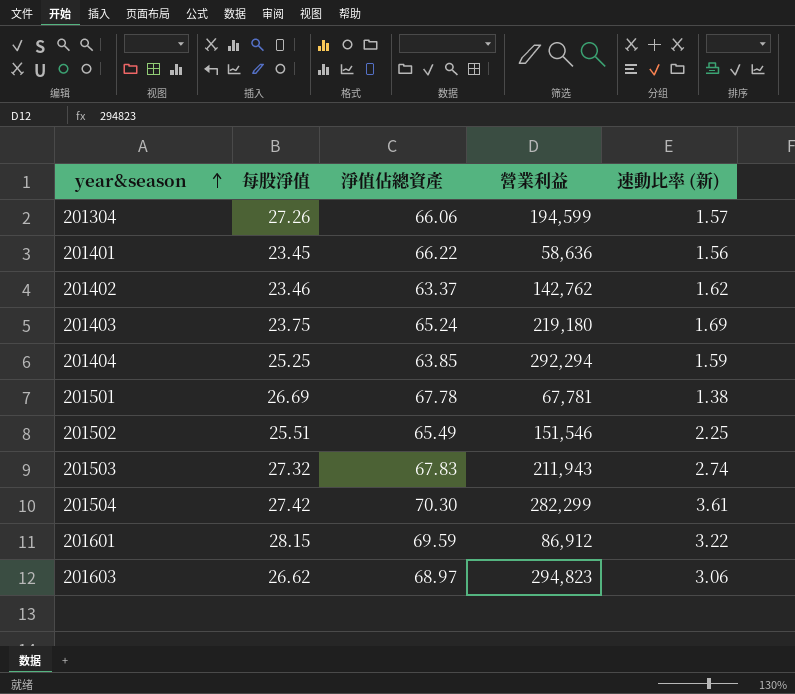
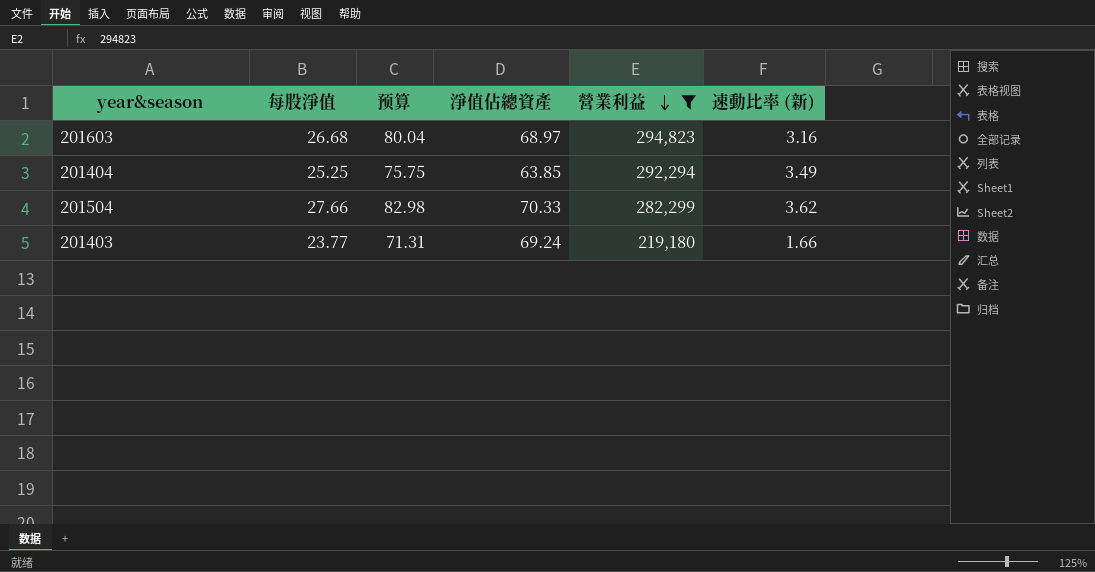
filter: none -> 營業利益 >= 219,180
row order: year&season ascending -> 營業利益 descending
column 预算 | formula: none -> [每股淨值] * 3
201603 | 每股淨值: 26.62 -> 26.68
201603 | 速動比率 (新): 3.06 -> 3.16
201404 | 速動比率 (新): 1.59 -> 3.49
201504 | 每股淨值: 27.42 -> 27.66
201504 | 淨值佔總資產: 70.30 -> 70.33
201504 | 速動比率 (新): 3.61 -> 3.62
201403 | 每股淨值: 23.75 -> 23.77
201403 | 淨值佔總資產: 65.24 -> 69.24
201403 | 速動比率 (新): 1.69 -> 1.66

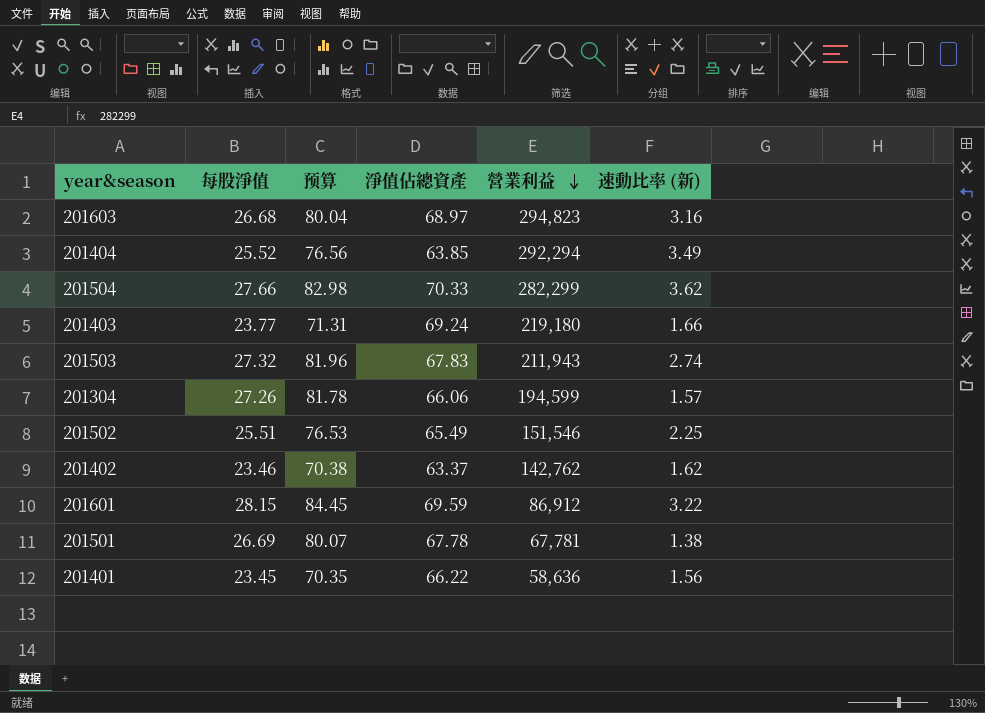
filter: 營業利益 >= 219,180 -> none
201404 | 每股淨值: 25.25 -> 25.52
201404 | 预算: 75.75 -> 76.56

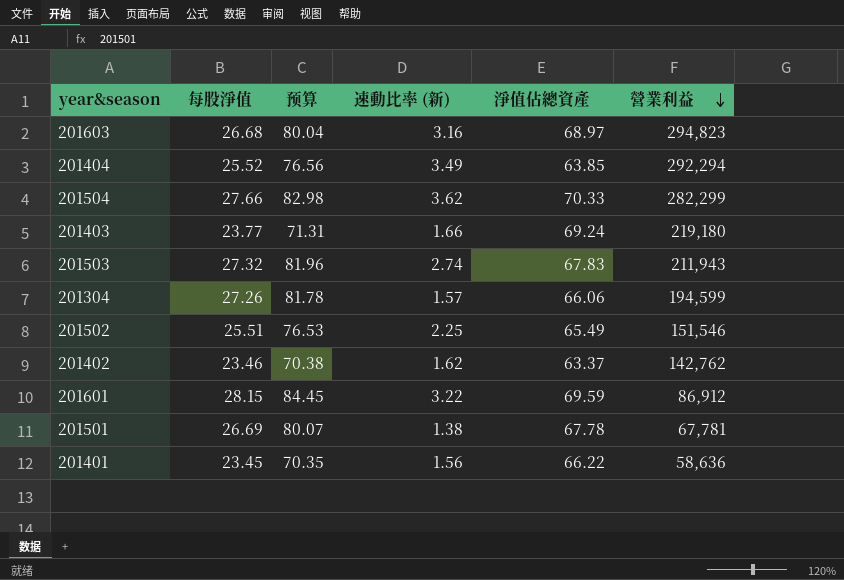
column 速動比率 (新) | position: 6 -> 4

